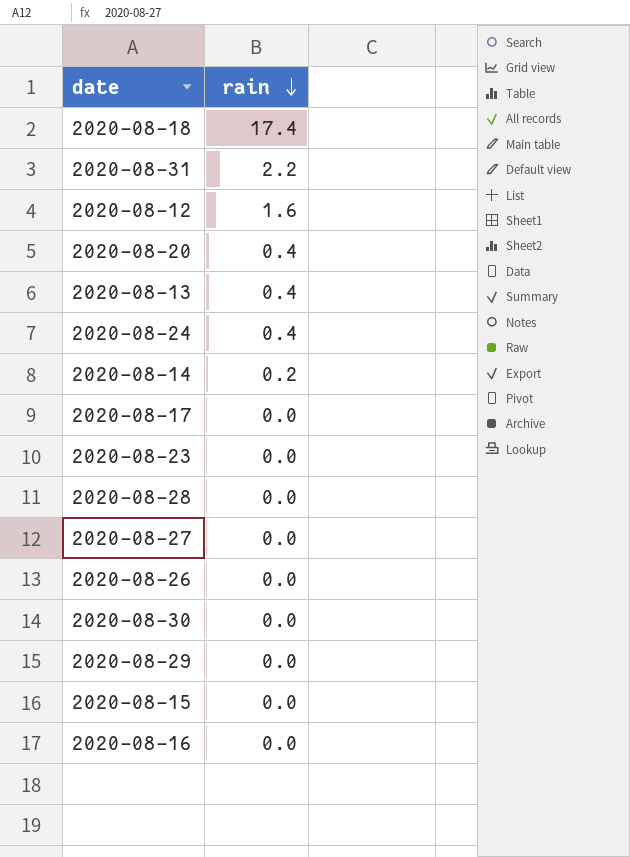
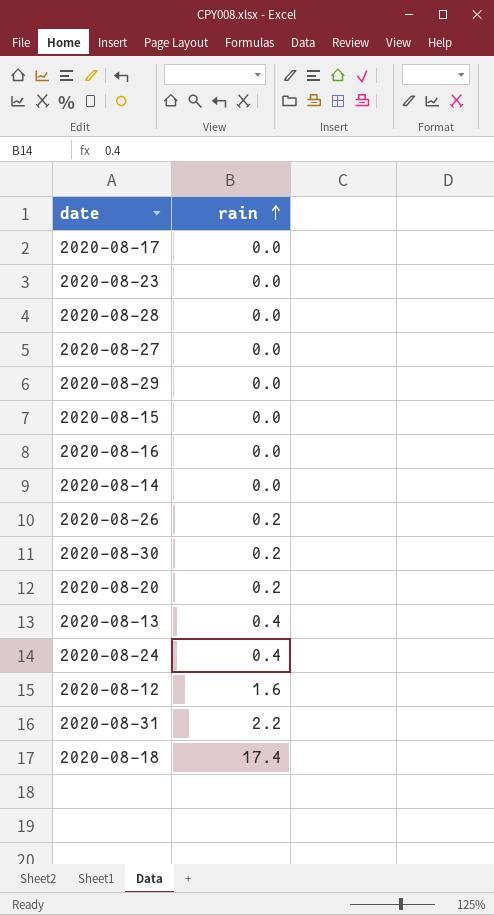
row order: rain descending -> rain ascending
2020-08-14 | rain: 0.2 -> 0.0
2020-08-26 | rain: 0.0 -> 0.2
2020-08-30 | rain: 0.0 -> 0.2
2020-08-20 | rain: 0.4 -> 0.2

